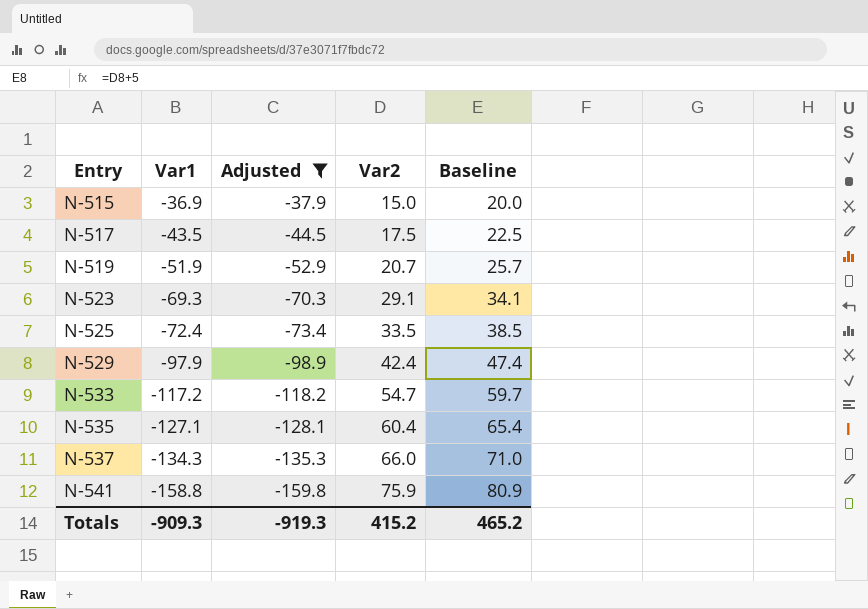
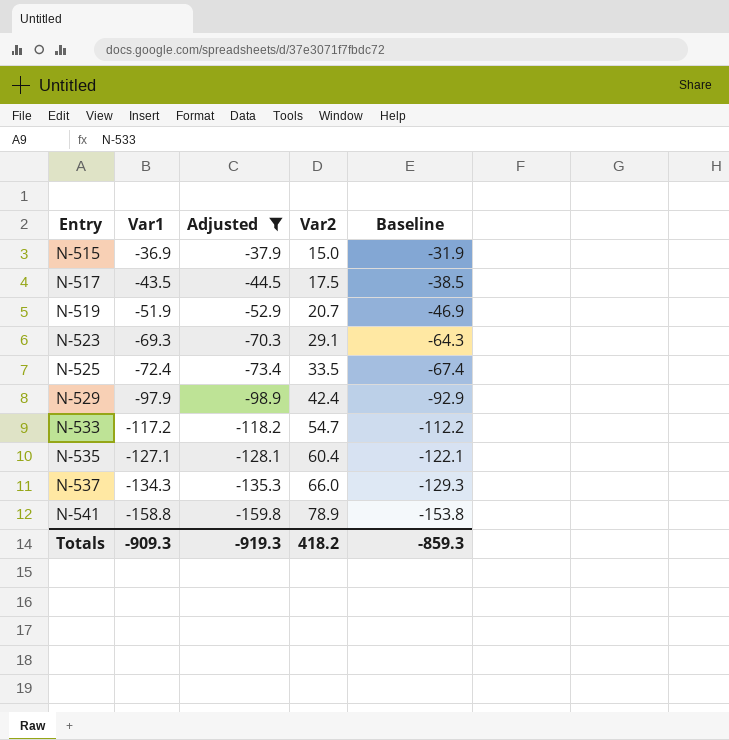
column Baseline | formula: [Var2] + 5 -> [Var1] + 5
N-541 | Var2: 75.9 -> 78.9
Totals | Var2: 415.2 -> 418.2
Totals | Baseline: 465.2 -> -859.3

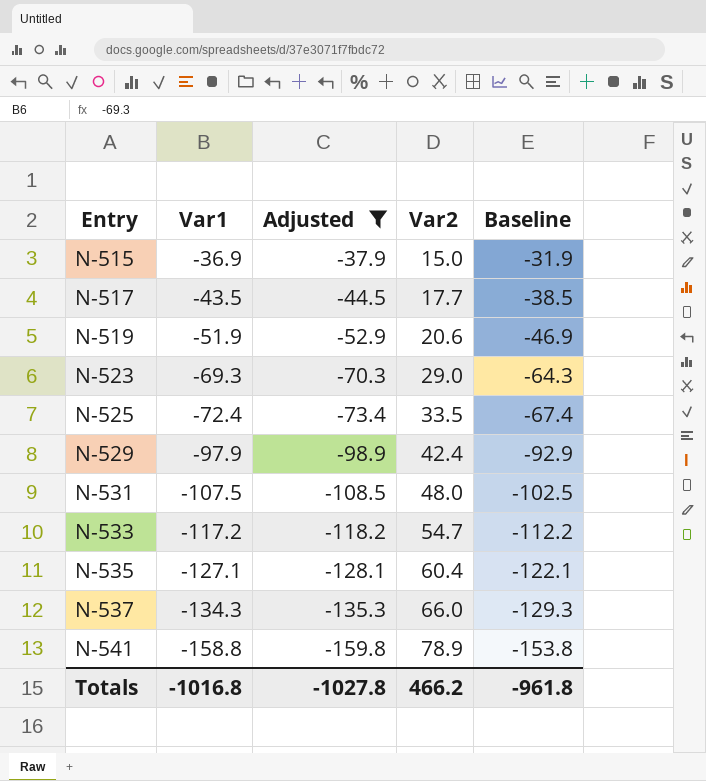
N-517 | Var2: 17.5 -> 17.7
N-519 | Var2: 20.7 -> 20.6
N-523 | Var2: 29.1 -> 29.0
row N-531: none -> -107.5 | -108.5 | 48.0 | -102.5
Totals | Var1: -909.3 -> -1016.8
Totals | Adjusted: -919.3 -> -1027.8
Totals | Var2: 418.2 -> 466.2
Totals | Baseline: -859.3 -> -961.8

